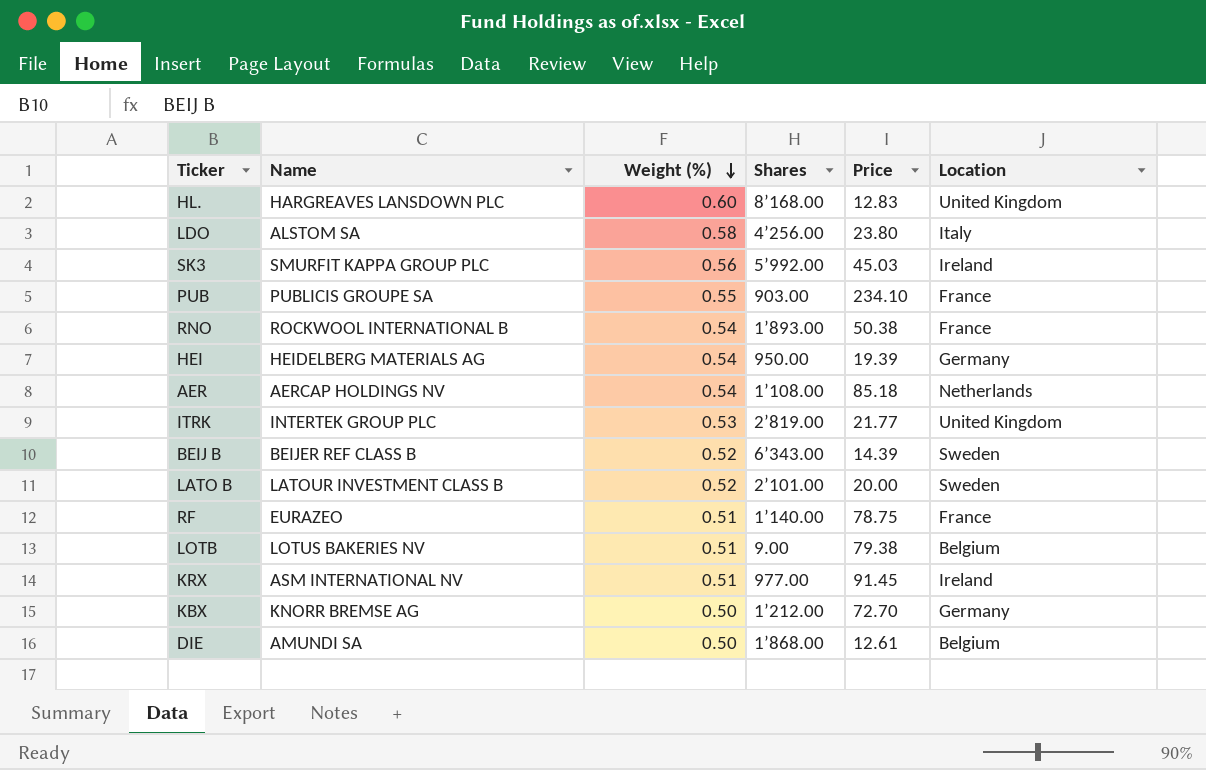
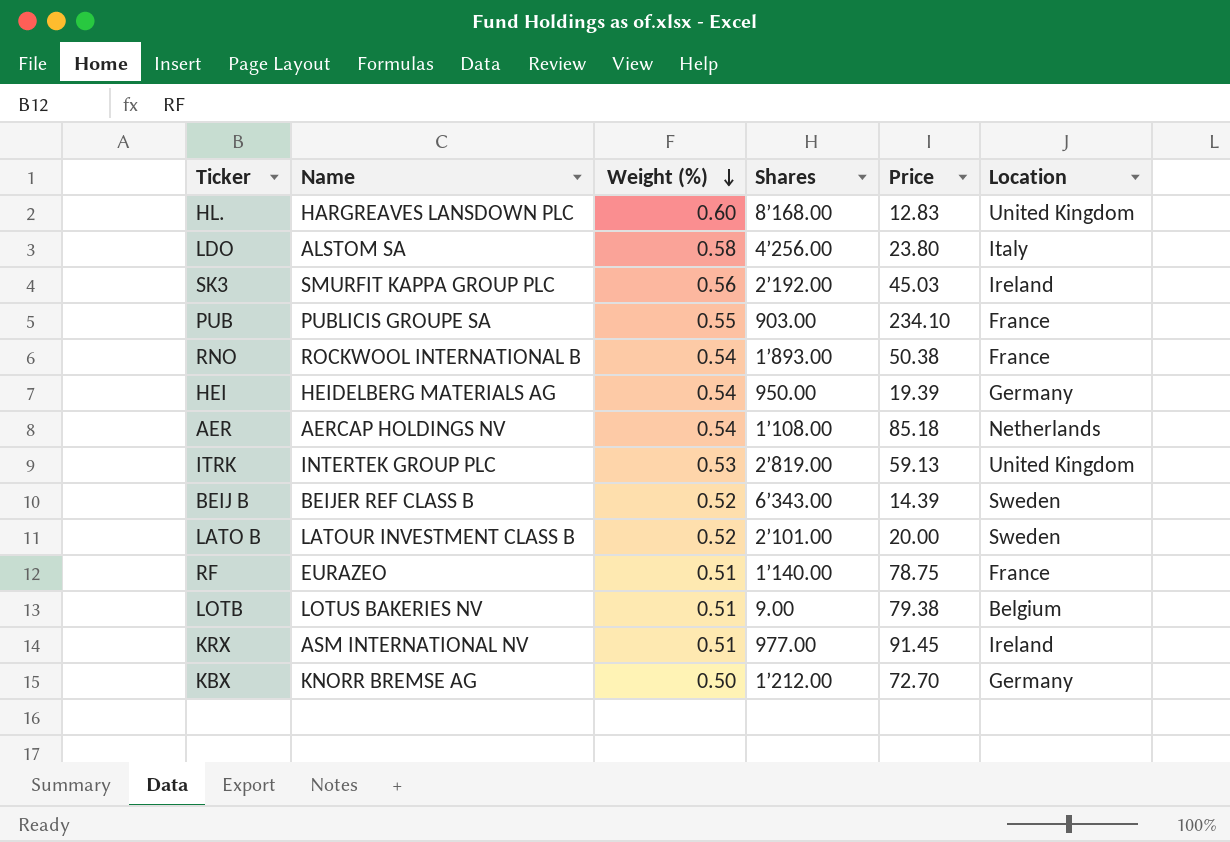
row DIE: AMUNDI SA | 0.50 | 1’868.00 | 12.61 | Belgium -> none
SK3 | Shares: 5’992.00 -> 2’192.00
ITRK | Price: 21.77 -> 59.13

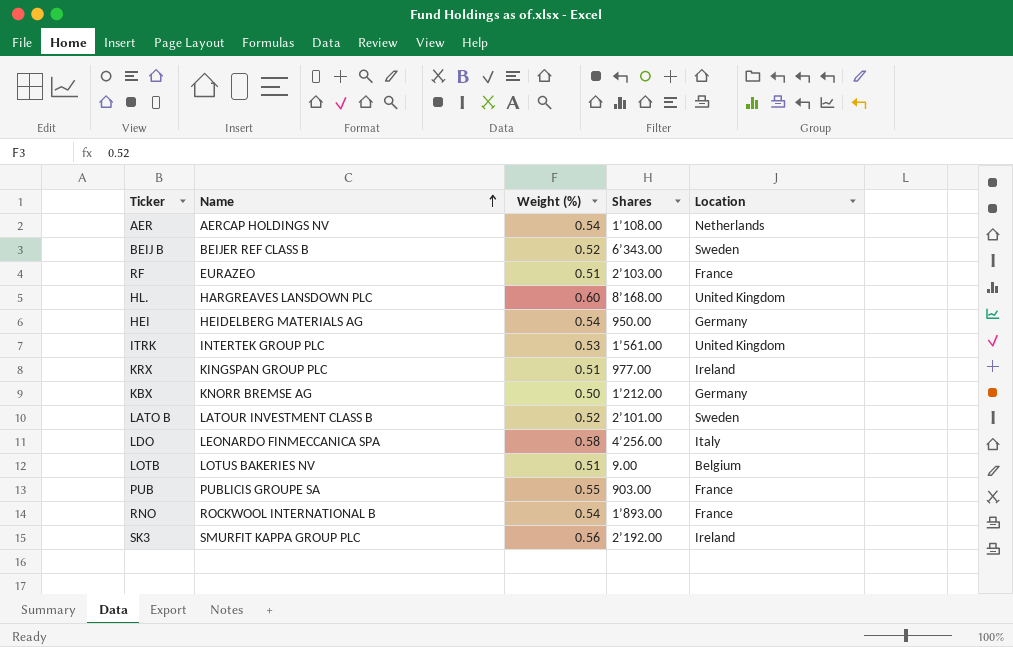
row order: Weight (%) descending -> Name ascending
column Price | position: 5 -> none
RF | Shares: 1’140.00 -> 2’103.00
ITRK | Shares: 2’819.00 -> 1’561.00
KRX | Name: ASM INTERNATIONAL NV -> KINGSPAN GROUP PLC
LDO | Name: ALSTOM SA -> LEONARDO FINMECCANICA SPA

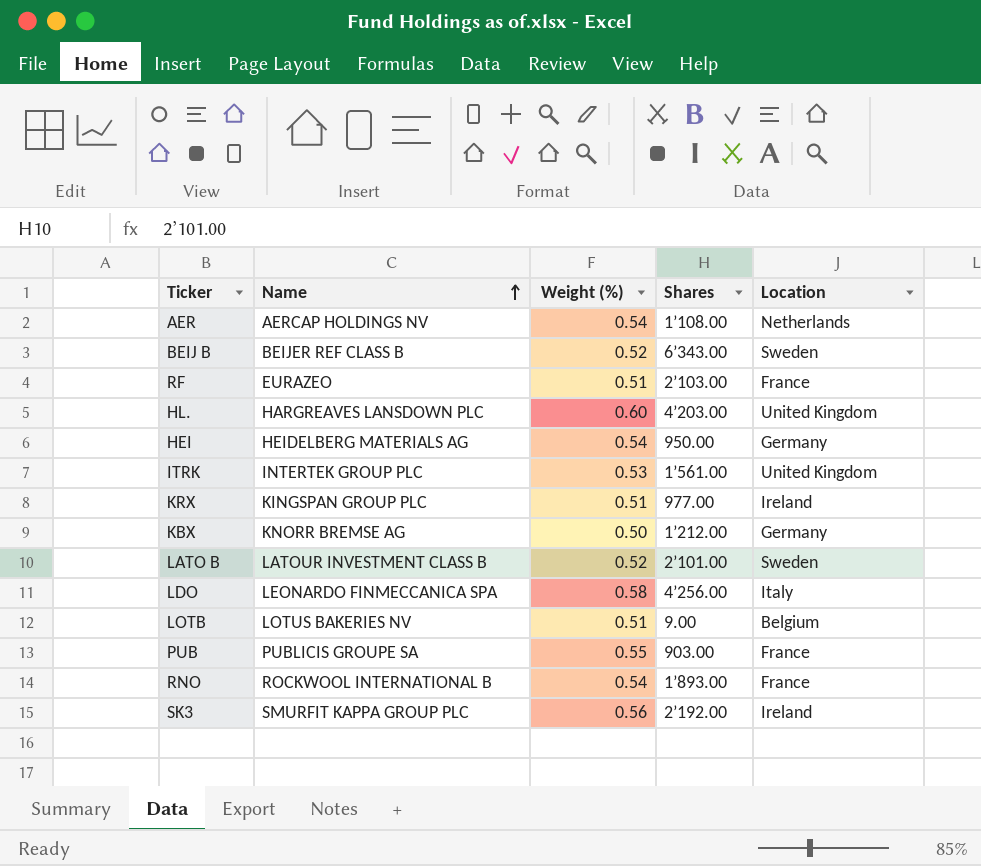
HL. | Shares: 8’168.00 -> 4’203.00

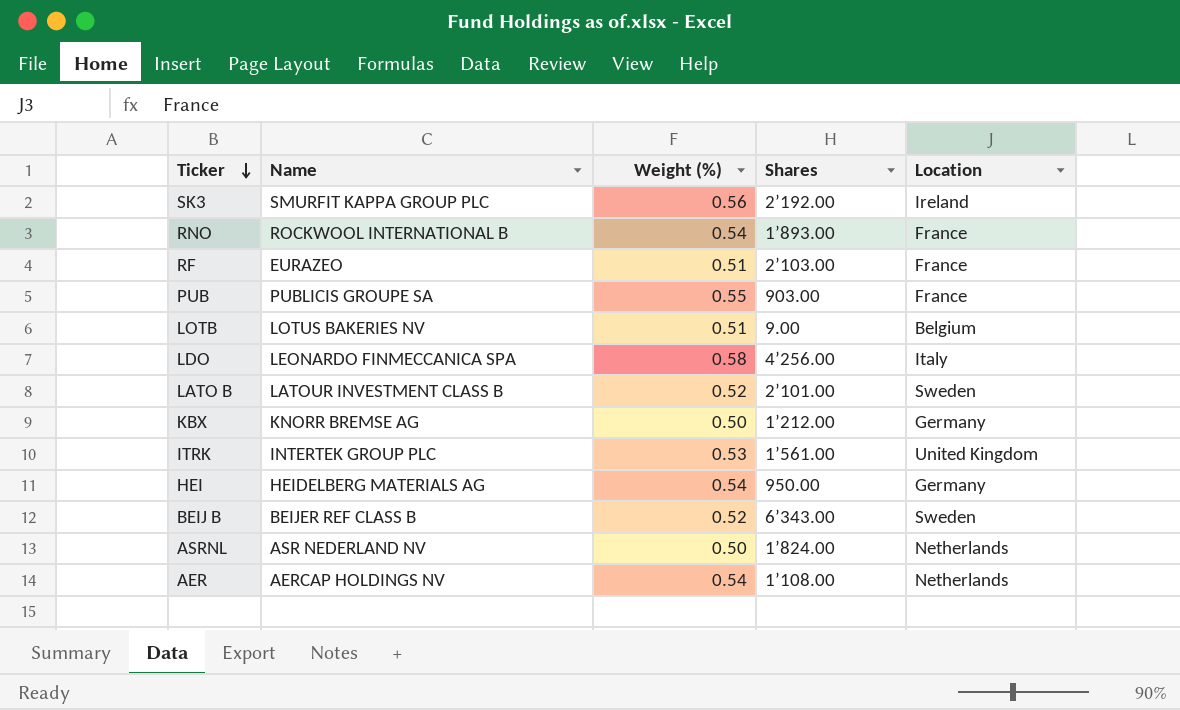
row order: Name ascending -> Ticker descending
row HL.: HARGREAVES LANSDOWN PLC | 0.60 | 4’203.00 | United Kingdom -> none
row KRX: KINGSPAN GROUP PLC | 0.51 | 977.00 | Ireland -> none
row ASRNL: none -> ASR NEDERLAND NV | 0.50 | 1’824.00 | Netherlands

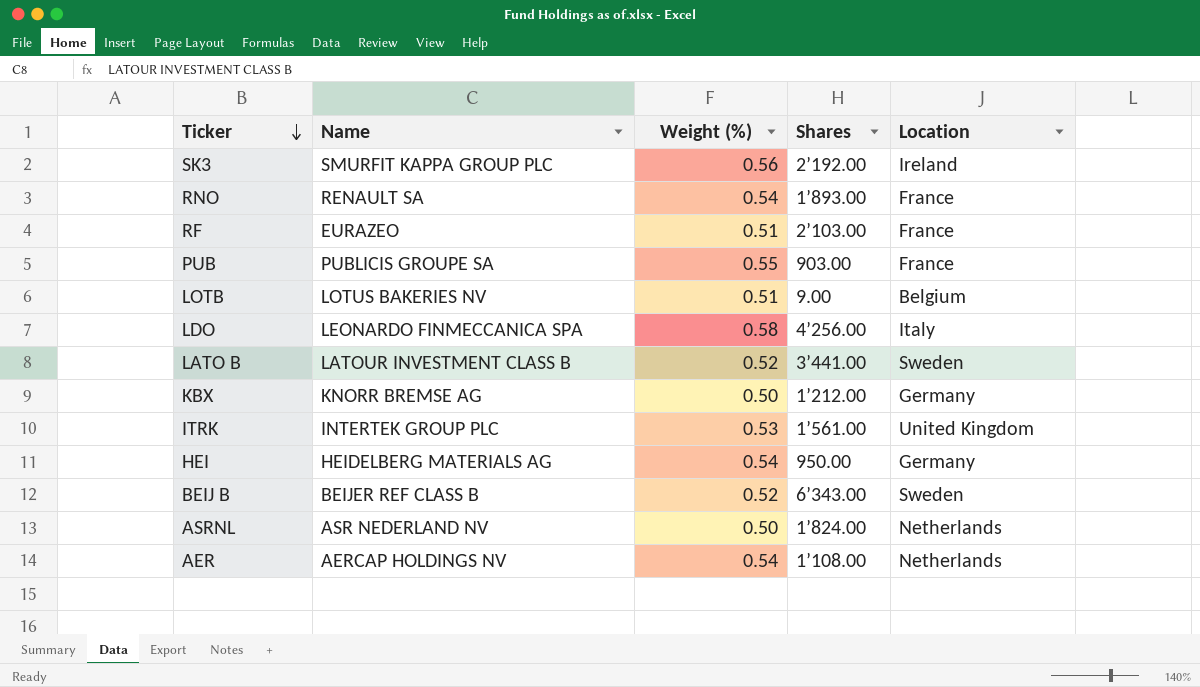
RNO | Name: ROCKWOOL INTERNATIONAL B -> RENAULT SA
LATO B | Shares: 2’101.00 -> 3’441.00

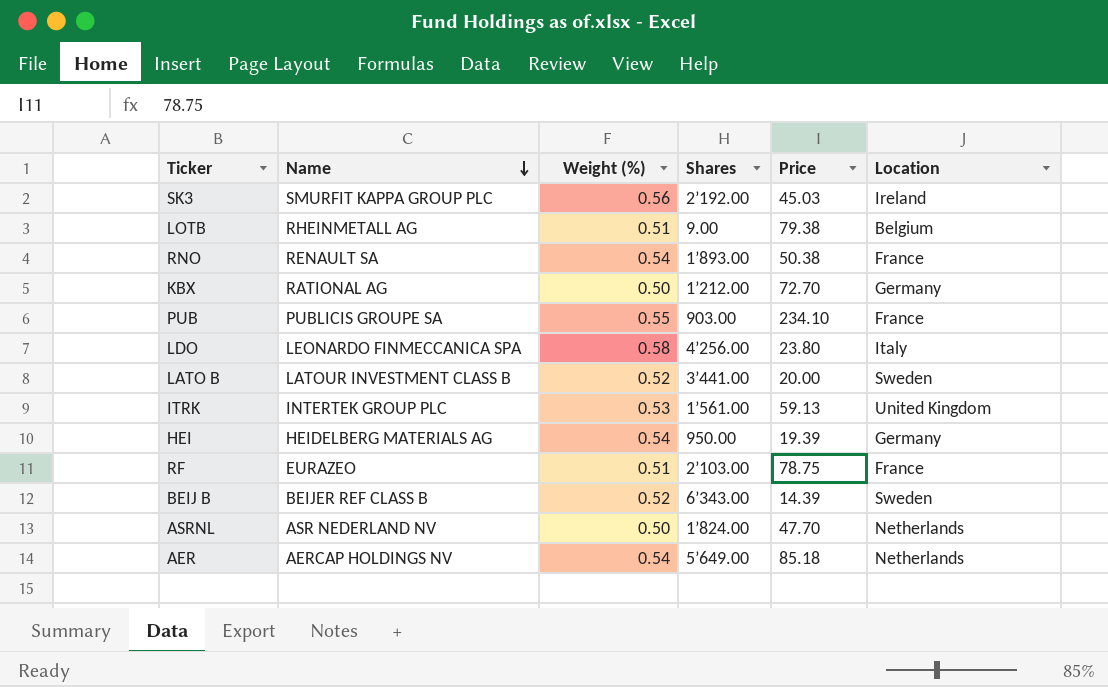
row order: Ticker descending -> Name descending
column Price | position: none -> 5
LOTB | Name: LOTUS BAKERIES NV -> RHEINMETALL AG
KBX | Name: KNORR BREMSE AG -> RATIONAL AG
AER | Shares: 1’108.00 -> 5’649.00

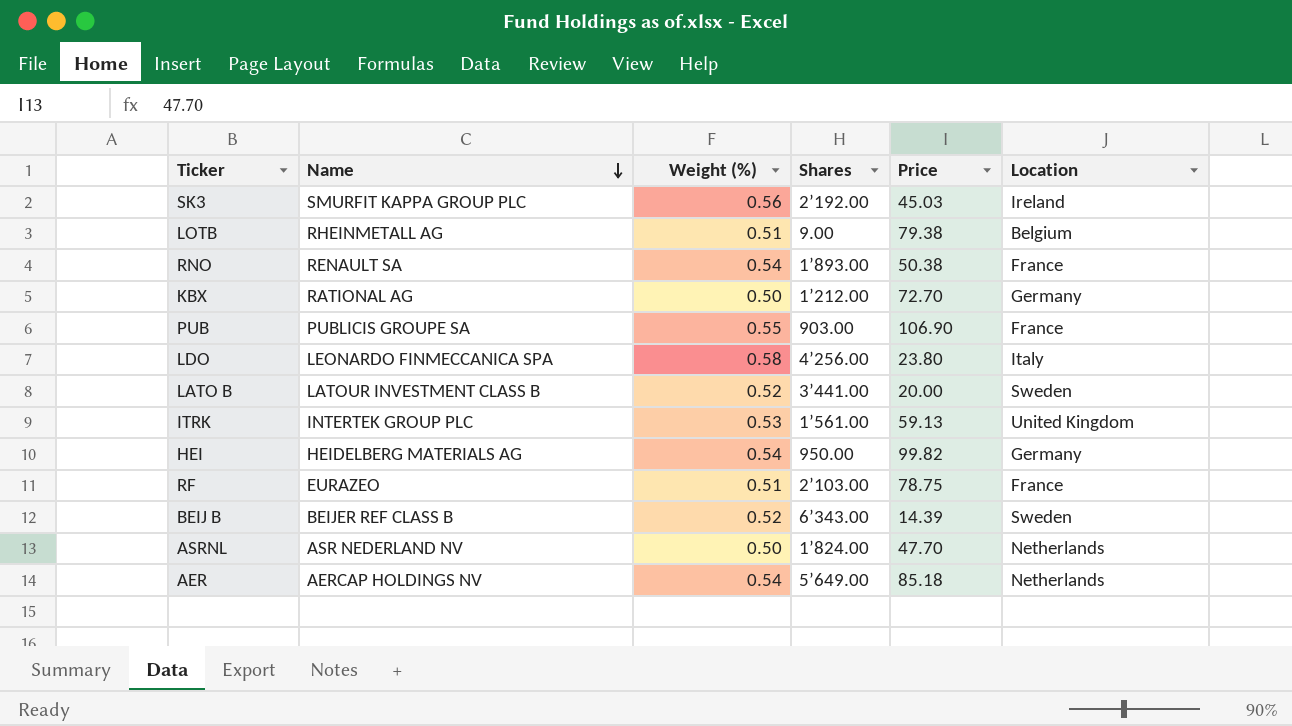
PUB | Price: 234.10 -> 106.90
HEI | Price: 19.39 -> 99.82

